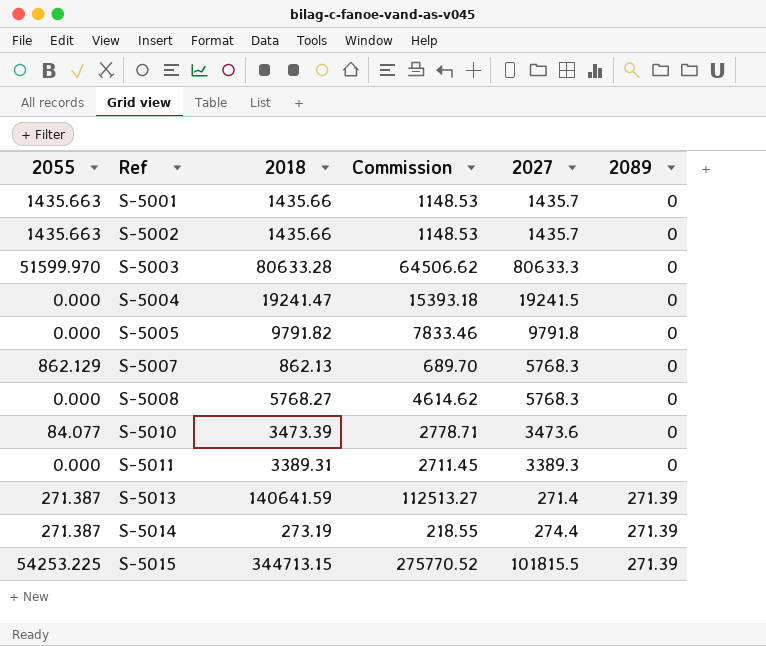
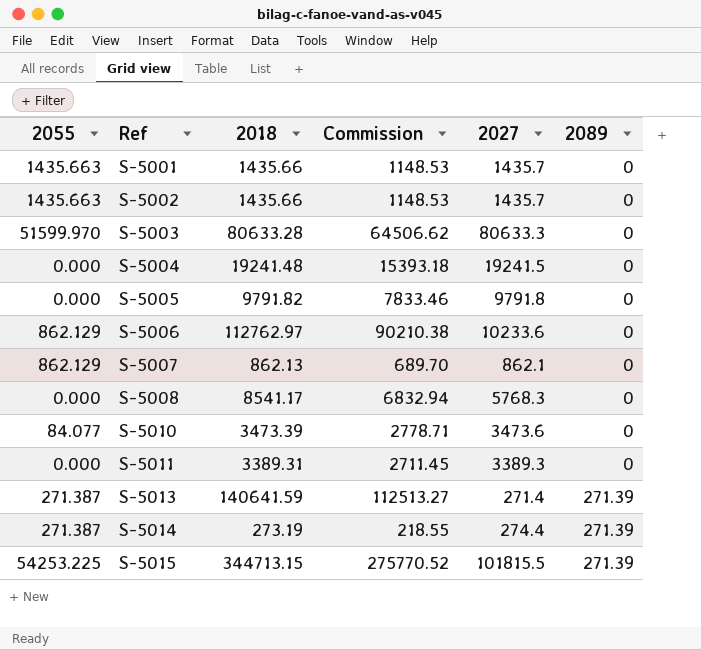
S-5004 | 2018: 19241.47 -> 19241.48
row S-5006: none -> 862.129 | 112762.97 | 90210.38 | 10233.6 | 0
S-5007 | 2027: 5768.3 -> 862.1
S-5008 | 2018: 5768.27 -> 8541.17
S-5008 | Commission: 4614.62 -> 6832.94

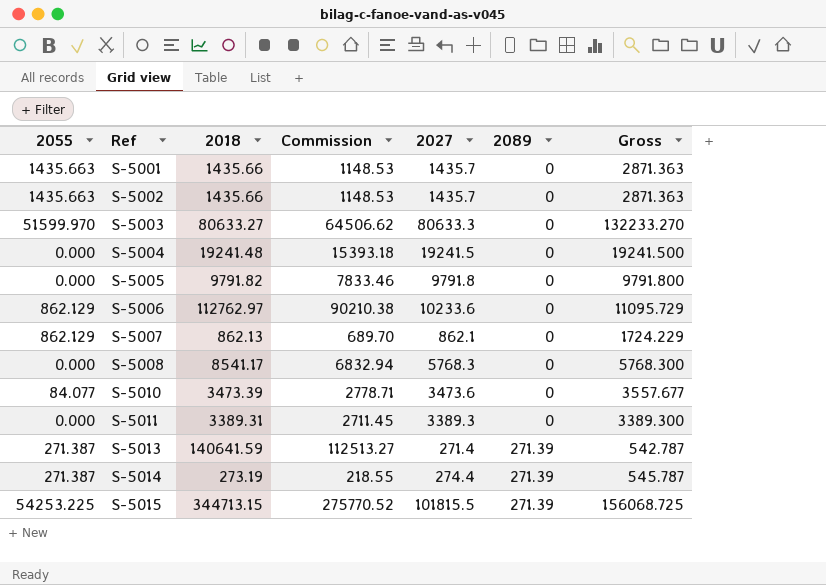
column Gross | formula: none -> [2055] + [2027]
S-5003 | 2018: 80633.28 -> 80633.27

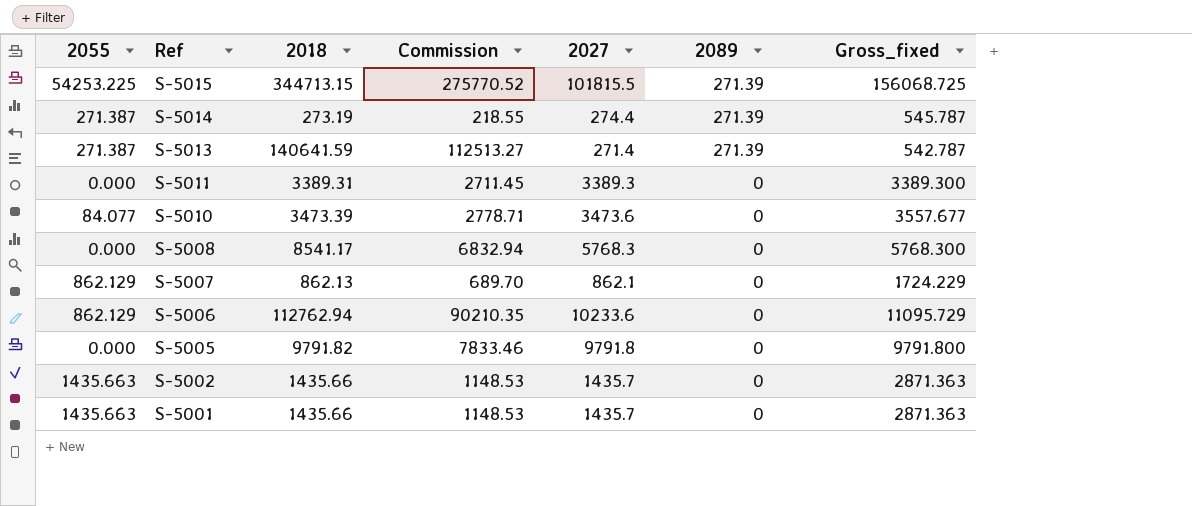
row order: Ref ascending -> Ref descending
column name: Gross -> Gross_fixed
row S-5003: 51599.970 | 80633.27 | 64506.62 | 80633.3 | 0 | 132233.270 -> none
row S-5004: 0.000 | 19241.48 | 15393.18 | 19241.5 | 0 | 19241.500 -> none
S-5006 | 2018: 112762.97 -> 112762.94
S-5006 | Commission: 90210.38 -> 90210.35

